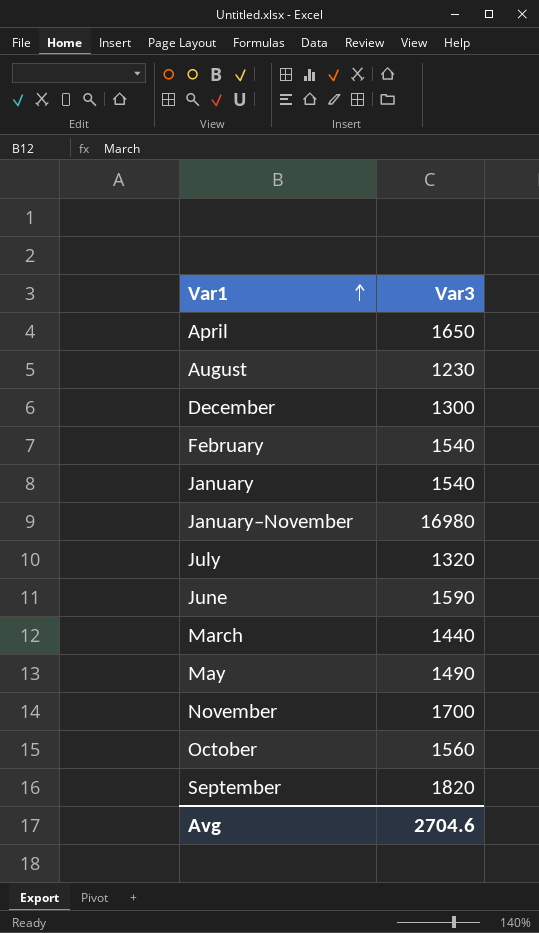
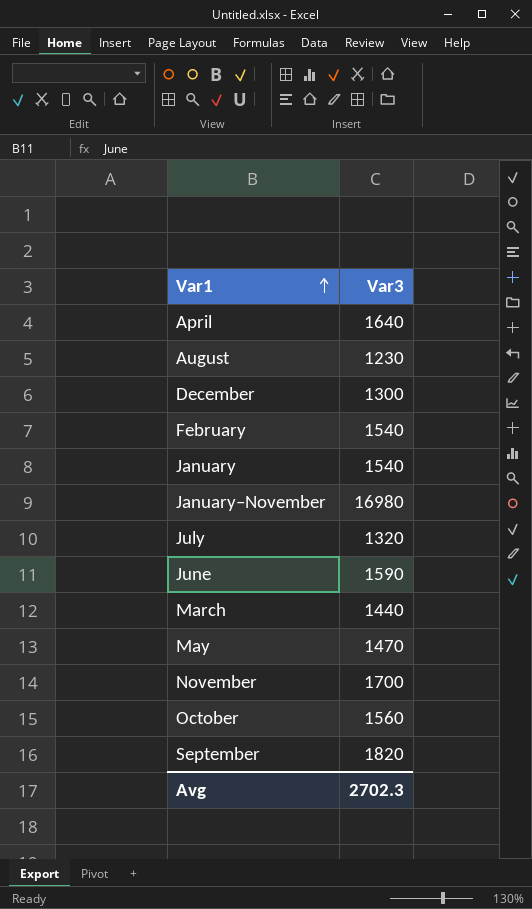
April | Var3: 1650 -> 1640
May | Var3: 1490 -> 1470
Avg | Var3: 2704.6 -> 2702.3

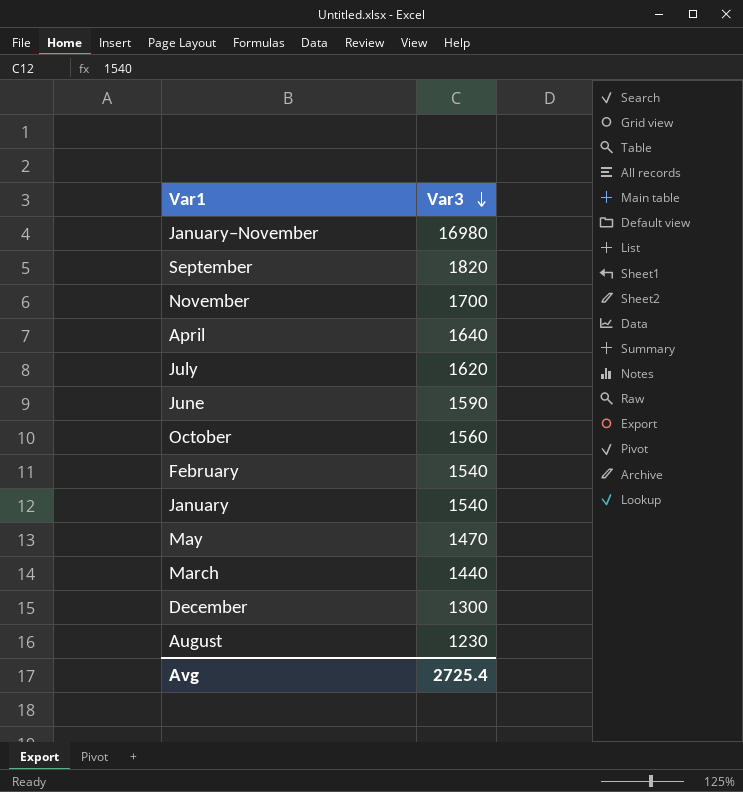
row order: Var1 ascending -> Var3 descending
July | Var3: 1320 -> 1620
Avg | Var3: 2702.3 -> 2725.4

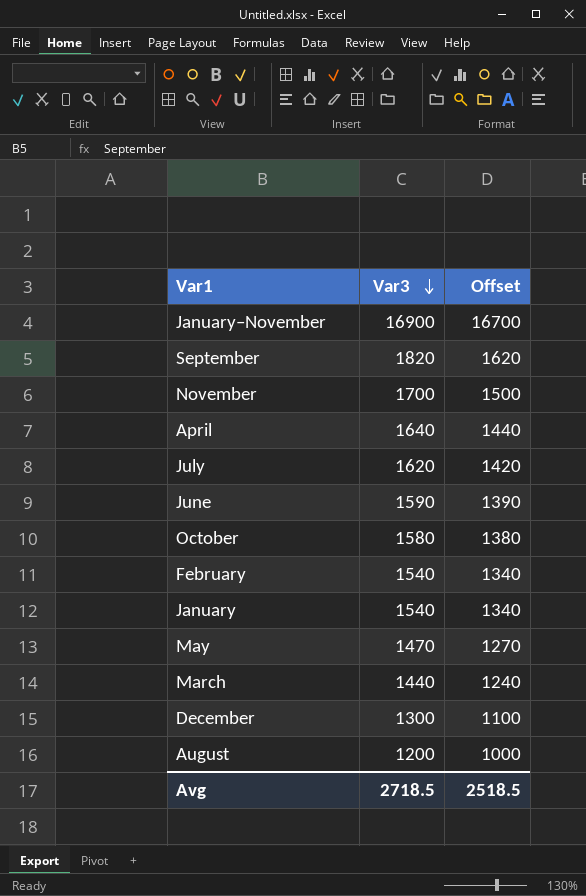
column Offset | formula: none -> [Var3] - 200
January–November | Var3: 16980 -> 16900
October | Var3: 1560 -> 1580
August | Var3: 1230 -> 1200
Avg | Var3: 2725.4 -> 2718.5

